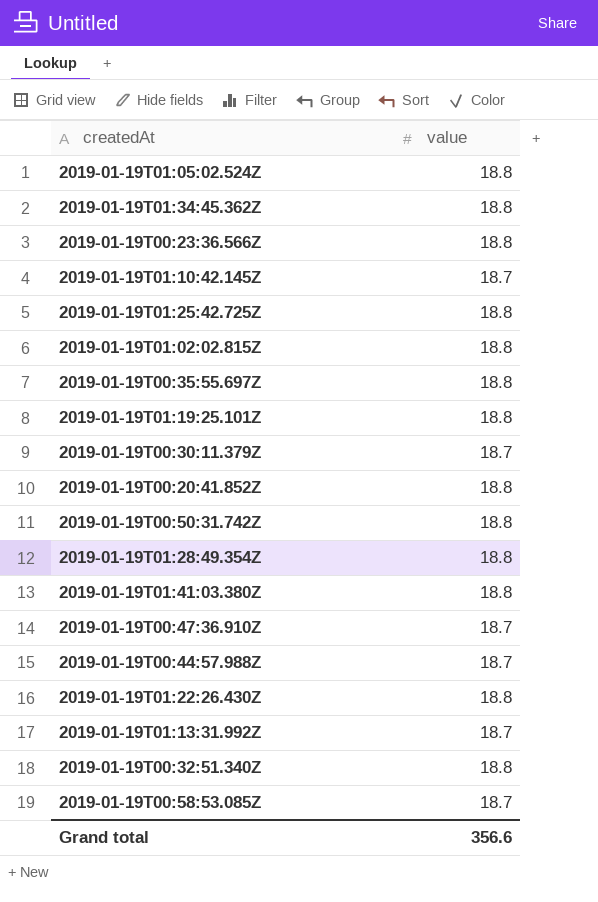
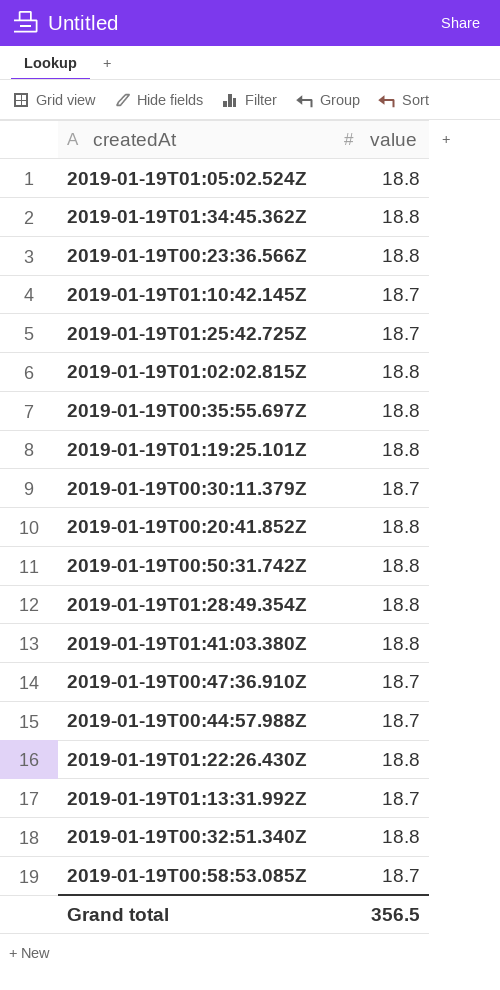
2019-01-19T01:25:42.725Z | value: 18.8 -> 18.7
Grand total | value: 356.6 -> 356.5

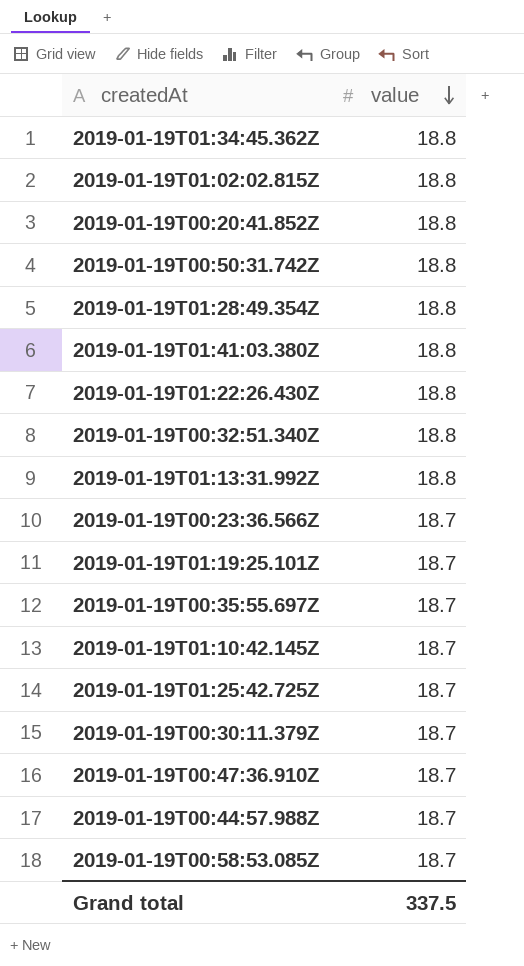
row order: none -> value descending
row 2019-01-19T01:05:02.524Z: 18.8 -> none
2019-01-19T01:13:31.992Z | value: 18.7 -> 18.8
2019-01-19T00:23:36.566Z | value: 18.8 -> 18.7
2019-01-19T01:19:25.101Z | value: 18.8 -> 18.7
2019-01-19T00:35:55.697Z | value: 18.8 -> 18.7
Grand total | value: 356.5 -> 337.5

